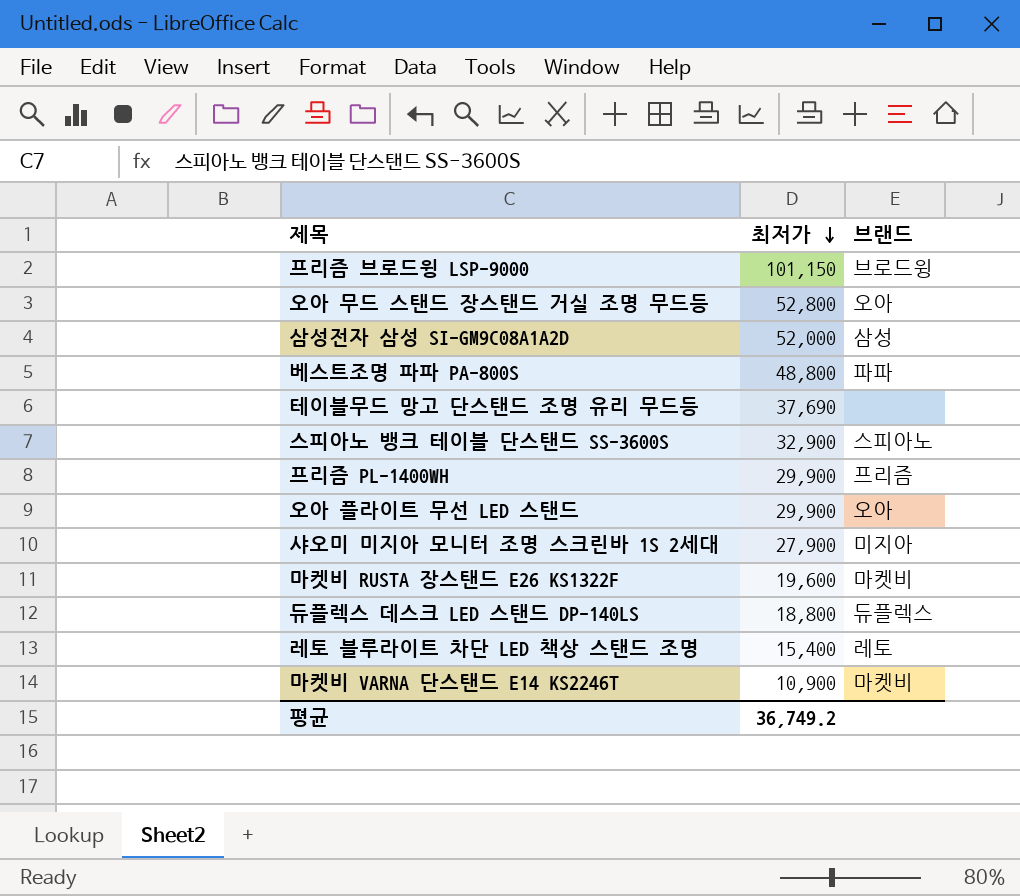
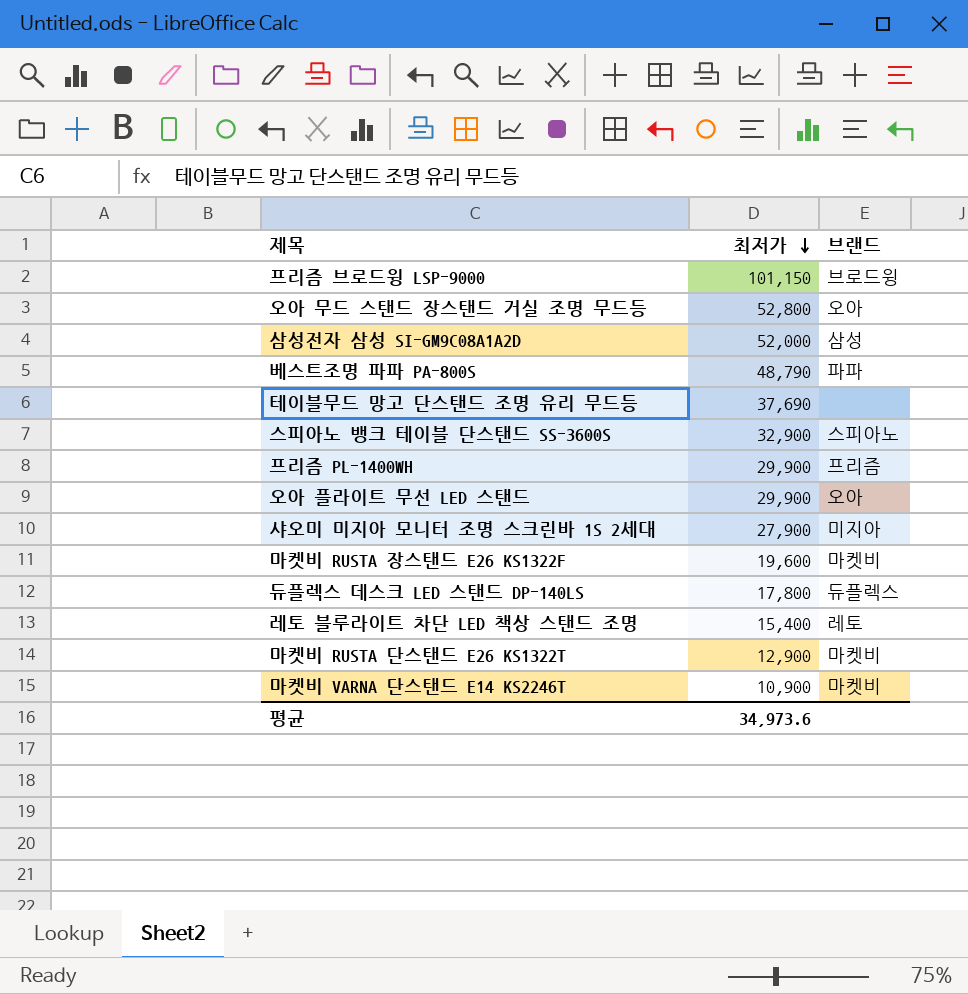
베스트조명 파파 PA-800S | 최저가: 48,800 -> 48,790
듀플렉스 데스크 LED 스탠드 DP-140LS | 최저가: 18,800 -> 17,800
row 마켓비 RUSTA 단스탠드 E26 KS1322T: none -> 12,900 | 마켓비
평균 | 최저가: 36,749.2 -> 34,973.6

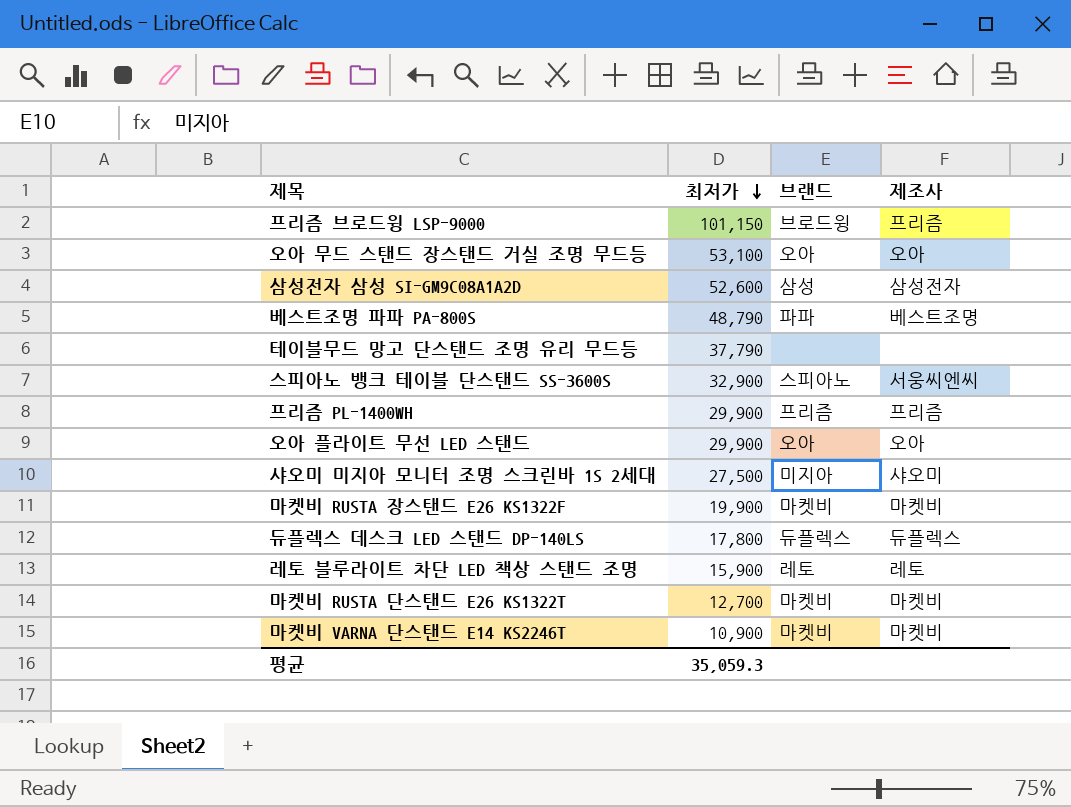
column 제조사 | position: none -> 4
오아 무드 스탠드 장스탠드 거실 조명 무드등 | 최저가: 52,800 -> 53,100
삼성전자 삼성 SI-GM9C08A1A2D | 최저가: 52,000 -> 52,600
테이블무드 망고 단스탠드 조명 유리 무드등 | 최저가: 37,690 -> 37,790
샤오미 미지아 모니터 조명 스크린바 1S 2세대 | 최저가: 27,900 -> 27,500
마켓비 RUSTA 장스탠드 E26 KS1322F | 최저가: 19,600 -> 19,900
레토 블루라이트 차단 LED 책상 스탠드 조명 | 최저가: 15,400 -> 15,900
마켓비 RUSTA 단스탠드 E26 KS1322T | 최저가: 12,900 -> 12,700
평균 | 최저가: 34,973.6 -> 35,059.3

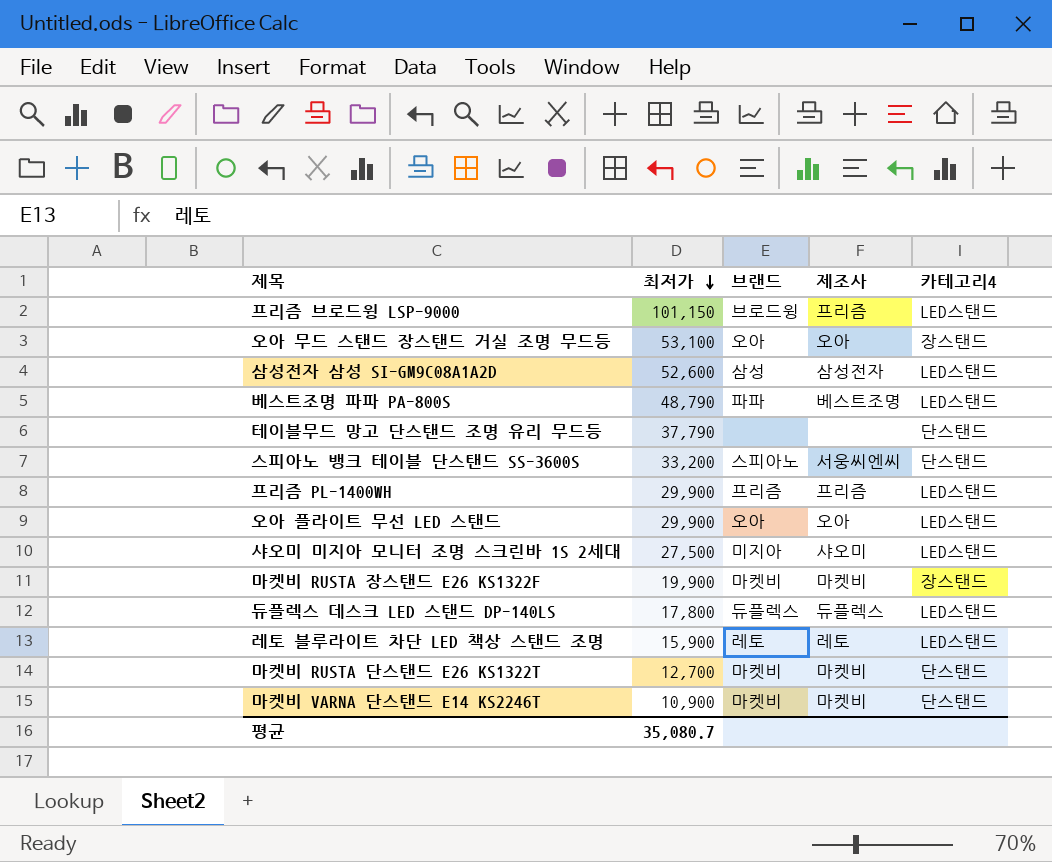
column 카테고리4 | position: none -> 5
스피아노 뱅크 테이블 단스탠드 SS-3600S | 최저가: 32,900 -> 33,200
평균 | 최저가: 35,059.3 -> 35,080.7

